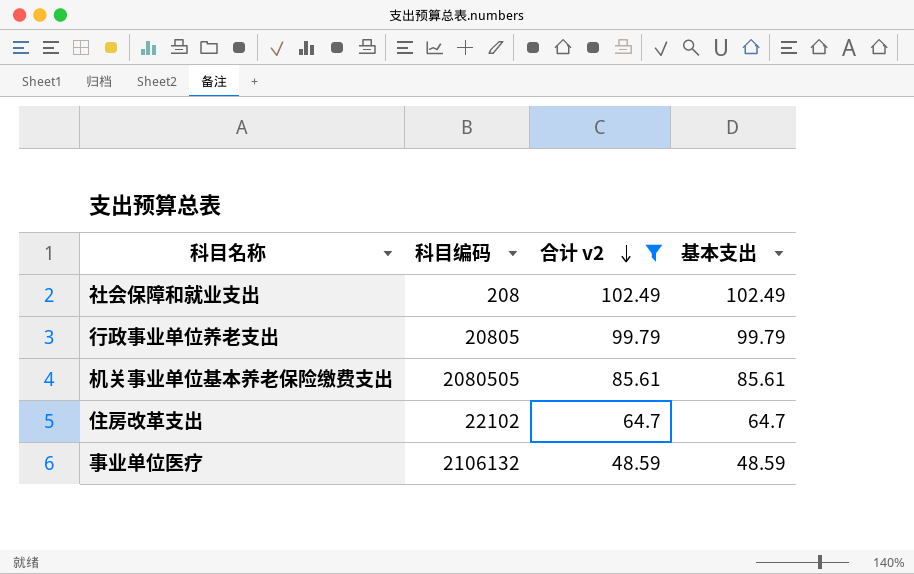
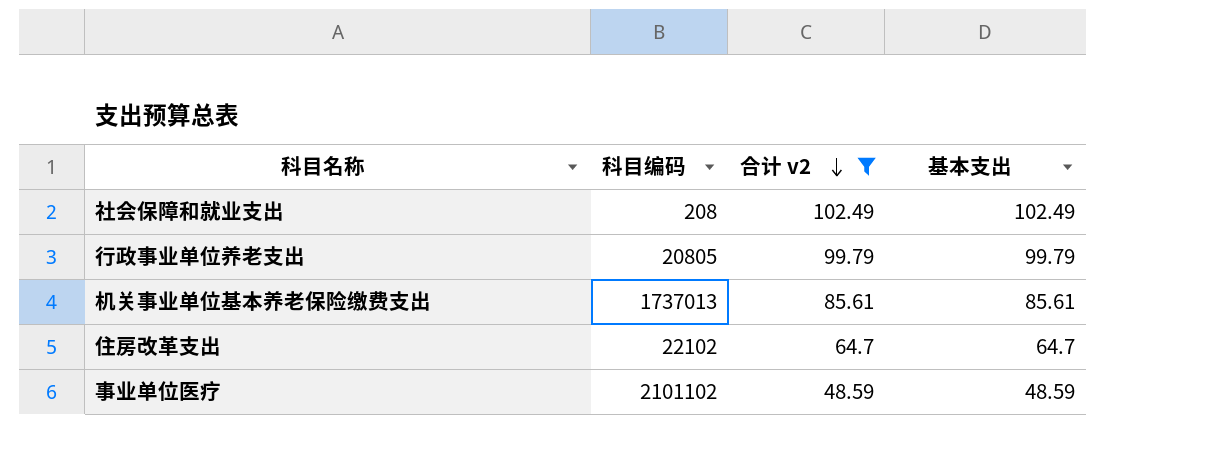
机关事业单位基本养老保险缴费支出 | 科目编码: 2080505 -> 1737013
事业单位医疗 | 科目编码: 2106132 -> 2101102

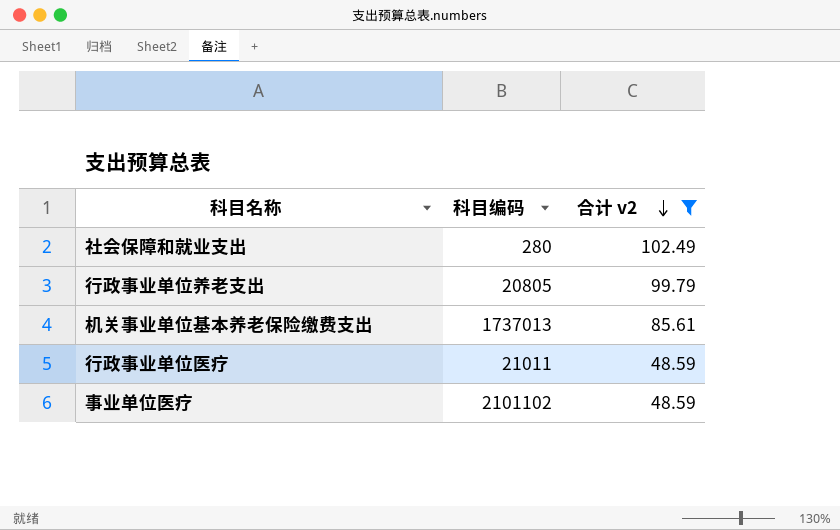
column 基本支出 | position: 4 -> none
row 住房改革支出: 22102 | 64.7 | 64.7 -> none
社会保障和就业支出 | 科目编码: 208 -> 280
row 行政事业单位医疗: none -> 21011 | 48.59

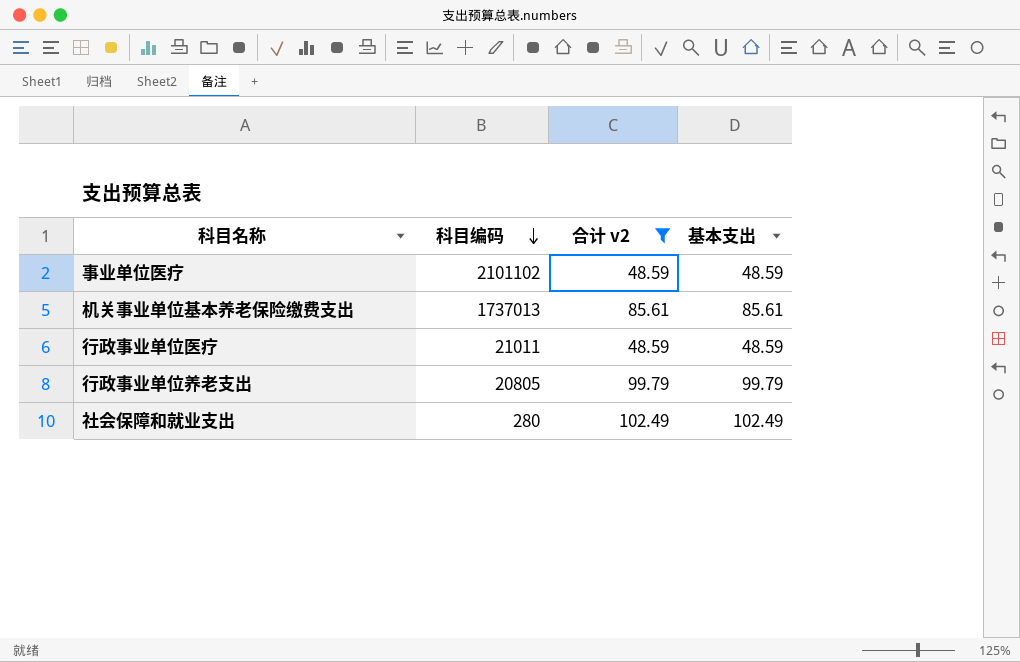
row order: 合计 v2 descending -> 科目编码 descending
column 基本支出 | position: none -> 4

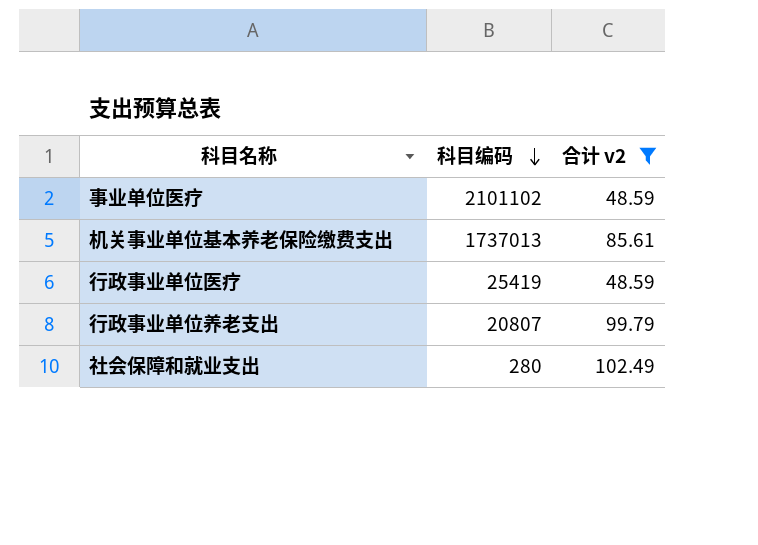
column 基本支出 | position: 4 -> none
行政事业单位医疗 | 科目编码: 21011 -> 25419
行政事业单位养老支出 | 科目编码: 20805 -> 20807

